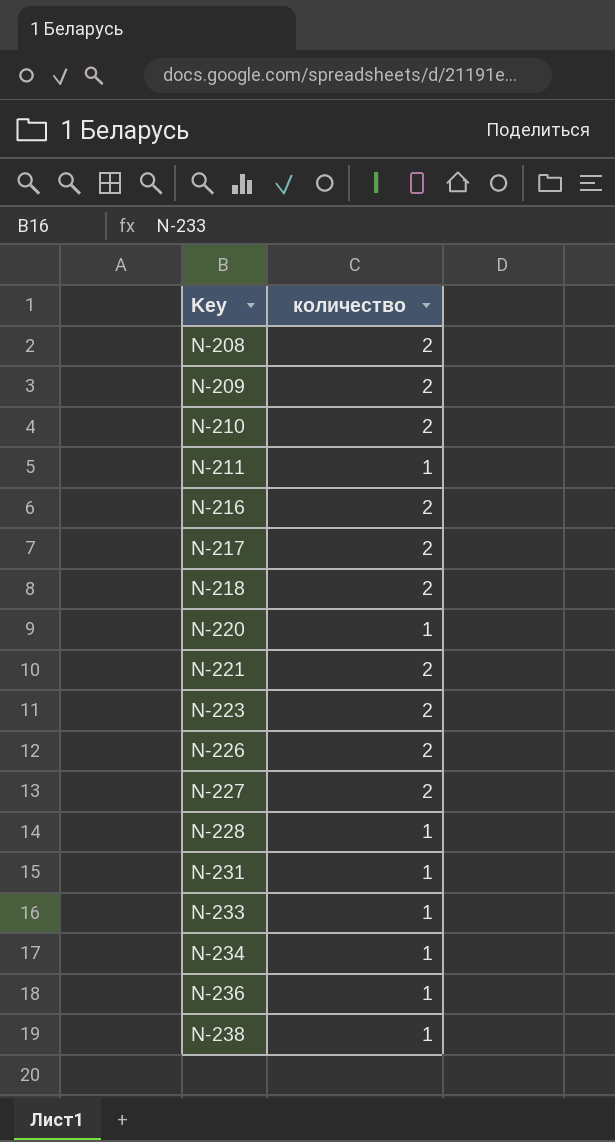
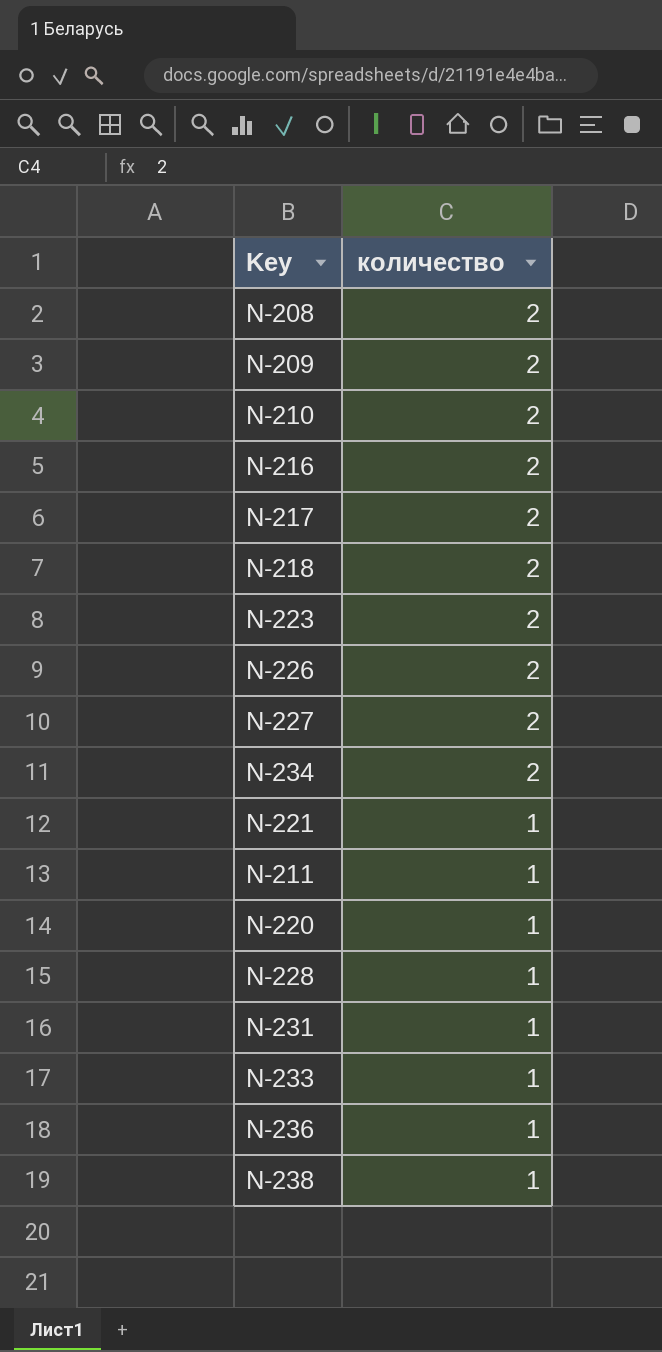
row order: Key ascending -> количество descending
N-234 | количество: 1 -> 2
N-221 | количество: 2 -> 1

